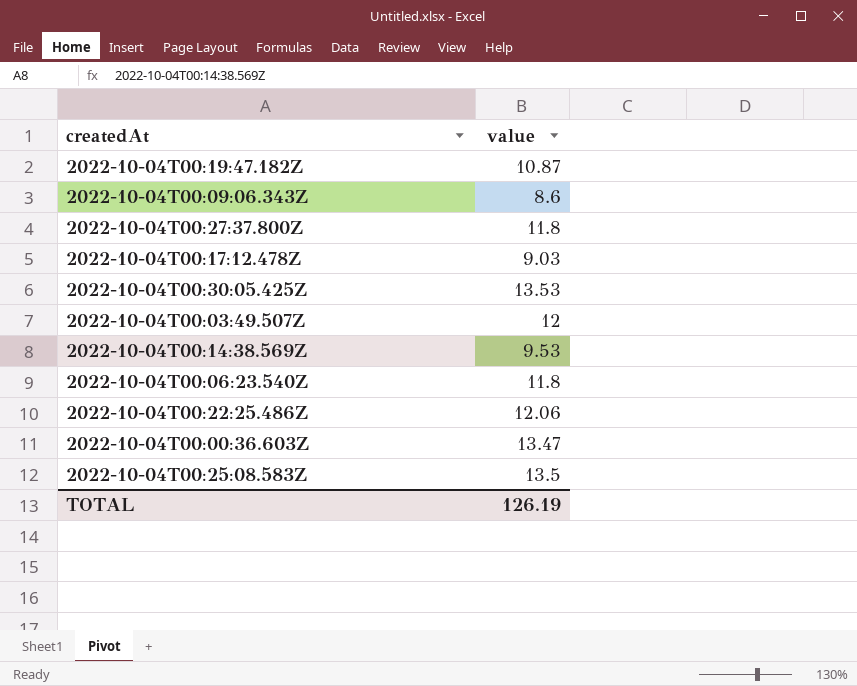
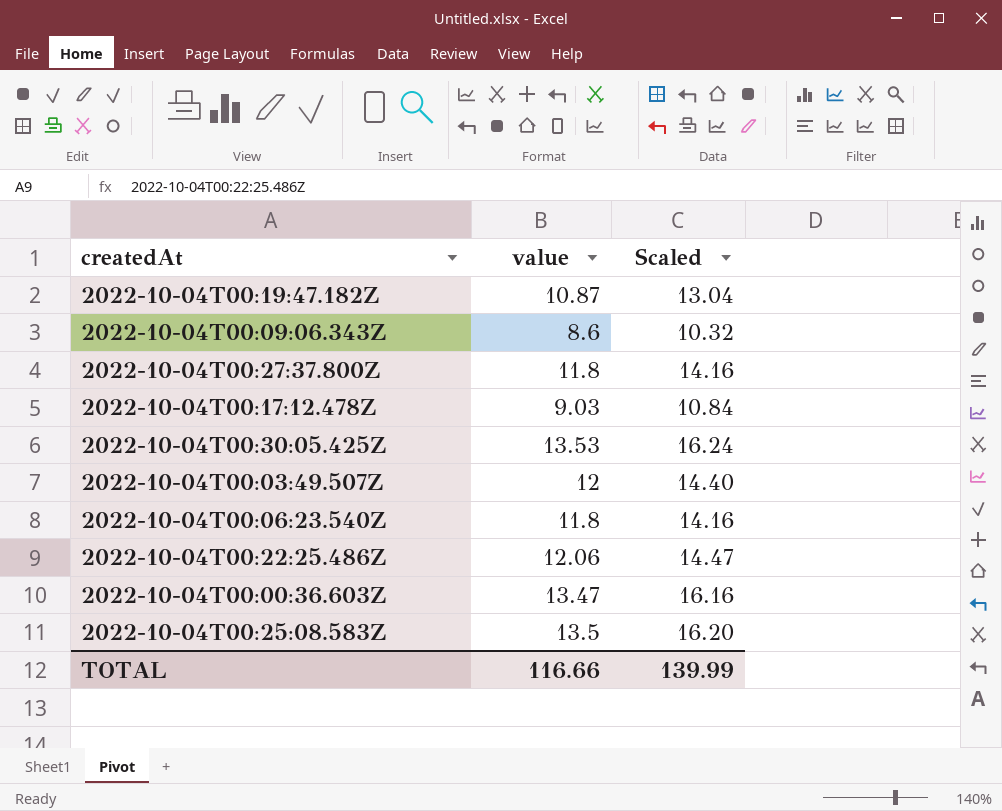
column Scaled | formula: none -> [value] * 1.2
row 2022-10-04T00:14:38.569Z: 9.53 -> none
TOTAL | value: 126.19 -> 116.66

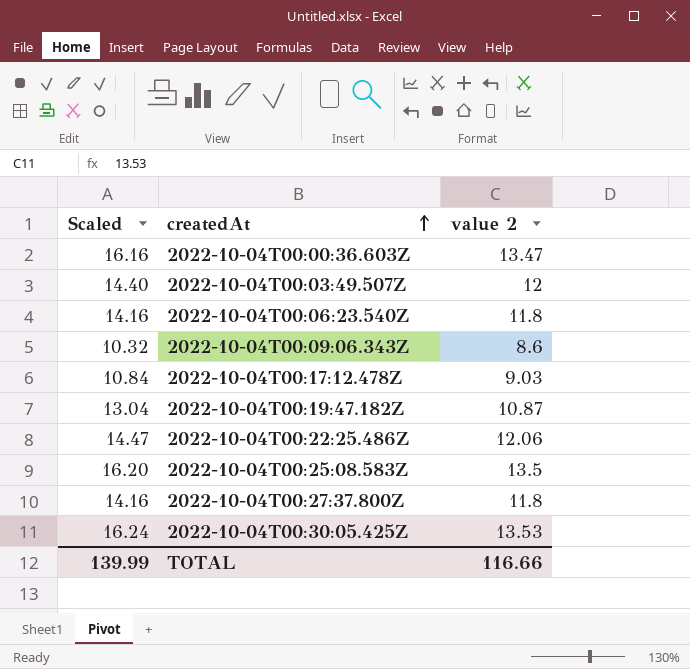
row order: none -> createdAt ascending
column Scaled | position: 3 -> 1
column name: value -> value 2

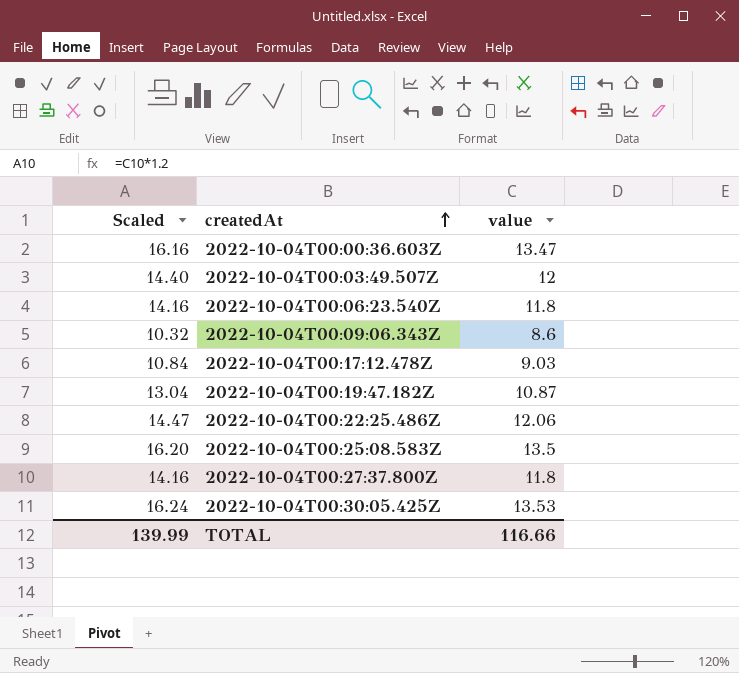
column name: value 2 -> value

